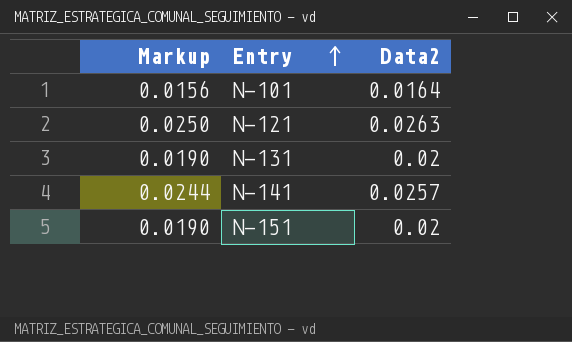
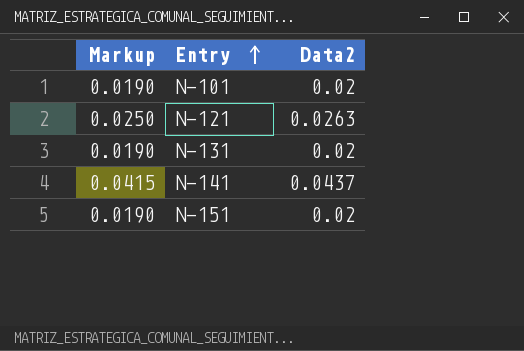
N-101 | Markup: 0.0156 -> 0.0190
N-101 | Data2: 0.0164 -> 0.02
N-141 | Markup: 0.0244 -> 0.0415
N-141 | Data2: 0.0257 -> 0.0437

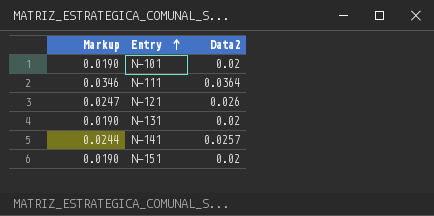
row N-111: none -> 0.0346 | 0.0364
N-121 | Markup: 0.0250 -> 0.0247
N-121 | Data2: 0.0263 -> 0.026
N-141 | Markup: 0.0415 -> 0.0244
N-141 | Data2: 0.0437 -> 0.0257

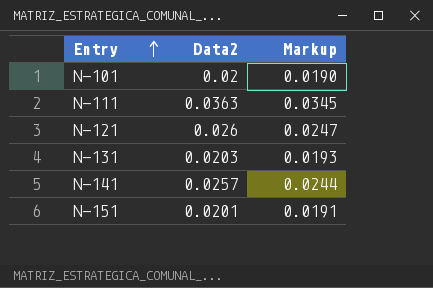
column Markup | position: 1 -> 3
N-111 | Data2: 0.0364 -> 0.0363
N-111 | Markup: 0.0346 -> 0.0345
N-131 | Data2: 0.02 -> 0.0203
N-131 | Markup: 0.0190 -> 0.0193
N-151 | Data2: 0.02 -> 0.0201
N-151 | Markup: 0.0190 -> 0.0191

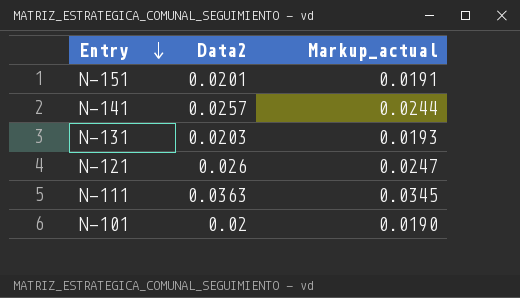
row order: Entry ascending -> Entry descending
column name: Markup -> Markup_actual

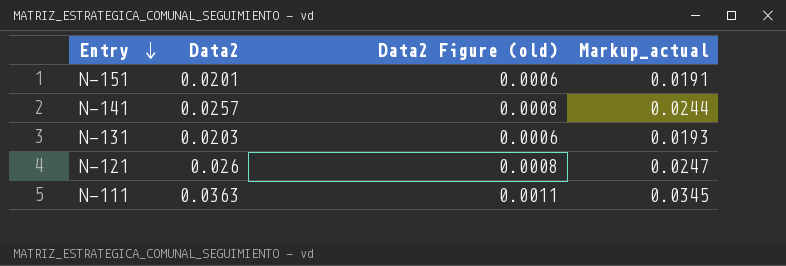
column Data2 Figure (old) | formula: none -> [Data2] * 0.03
row N-101: 0.02 | 0.0190 -> none

